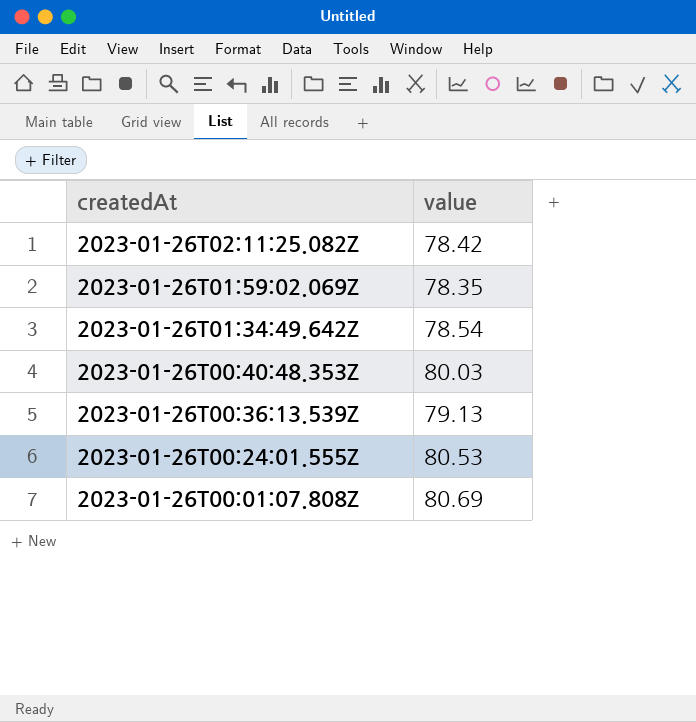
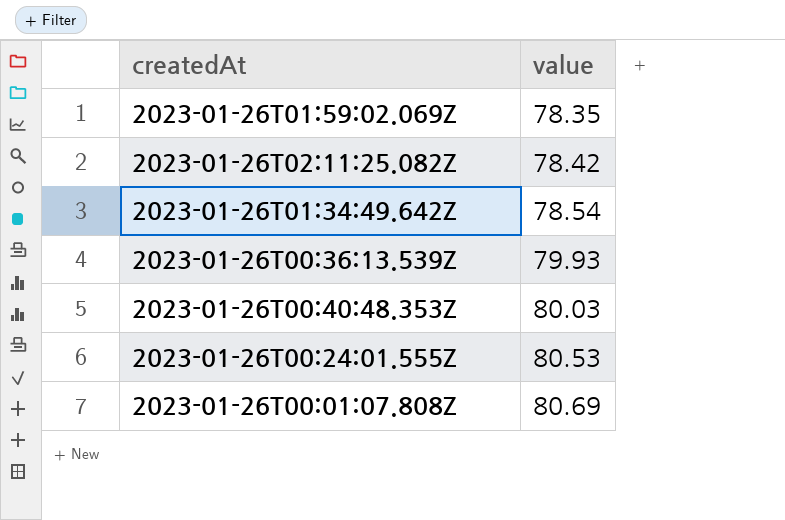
row order: createdAt descending -> value ascending
2023-01-26T00:36:13.539Z | value: 79.13 -> 79.93

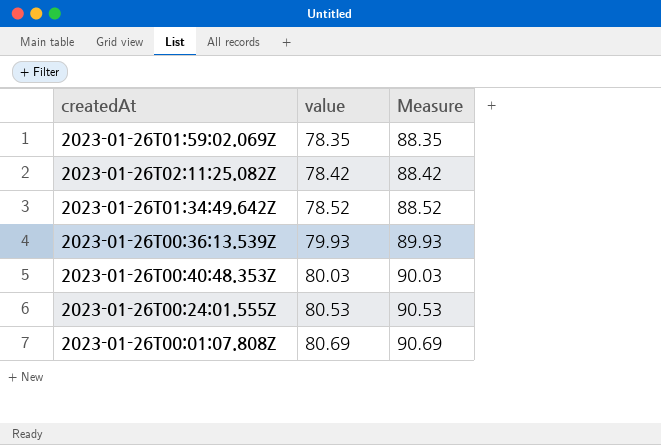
column Measure | formula: none -> [value] + 10
2023-01-26T01:34:49.642Z | value: 78.54 -> 78.52

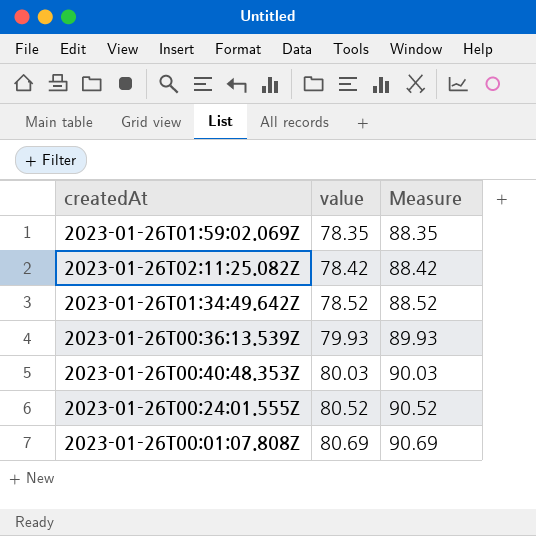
2023-01-26T00:24:01.555Z | value: 80.53 -> 80.52
2023-01-26T00:24:01.555Z | Measure: 90.53 -> 90.52

